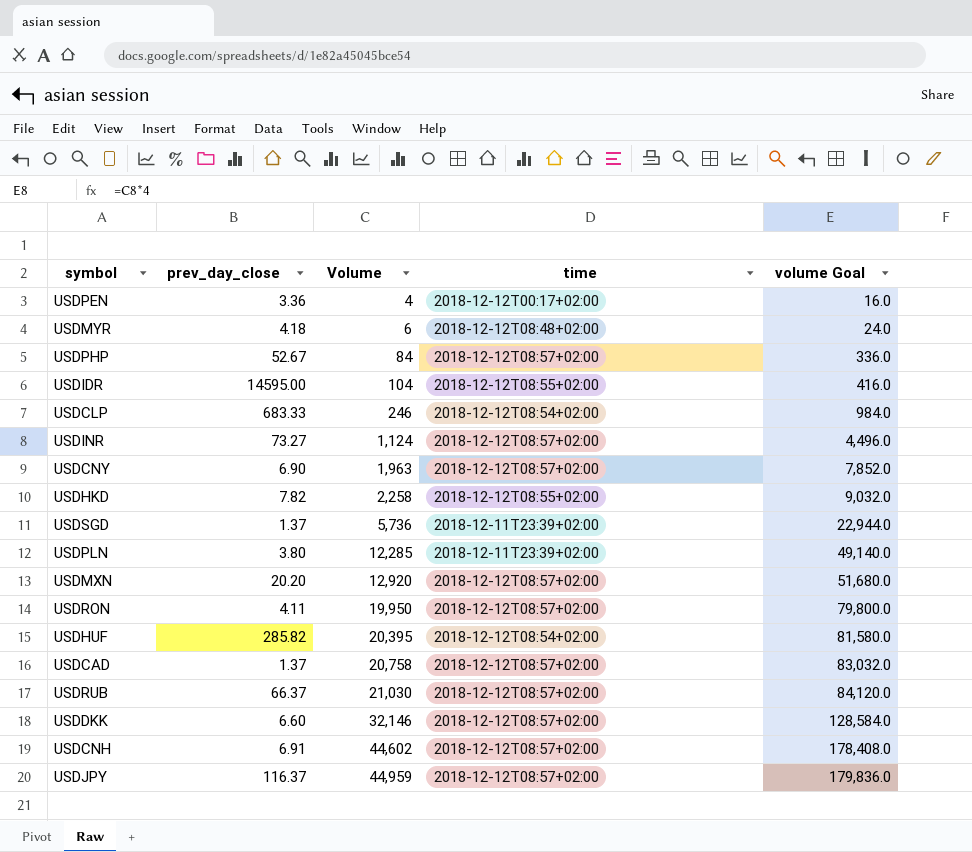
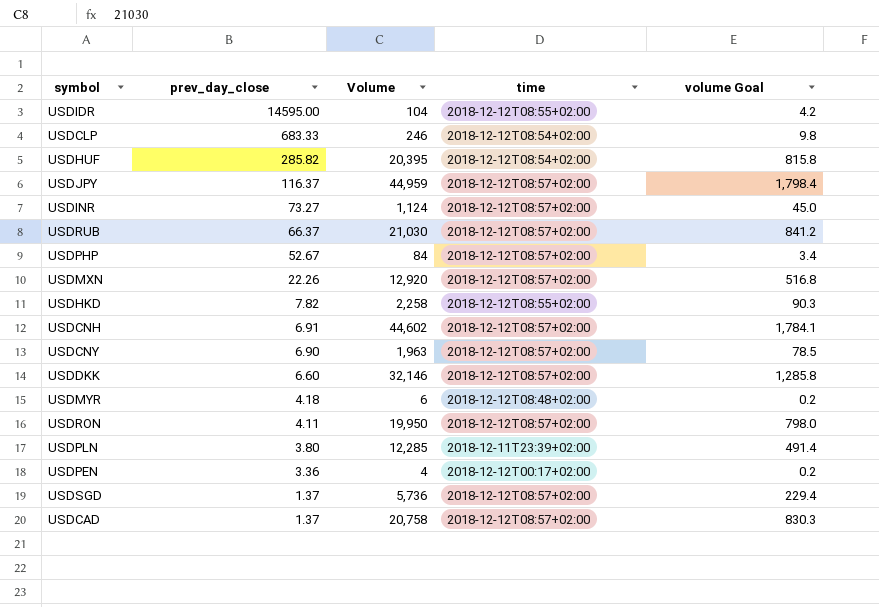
row order: Volume ascending -> prev_day_close descending
column volume Goal | formula: [Volume] * 4 -> [Volume] * 0.04
USDMXN | prev_day_close: 20.20 -> 22.26
USDSGD | time: 2018-12-11T23:39+02:00 -> 2018-12-12T08:57+02:00

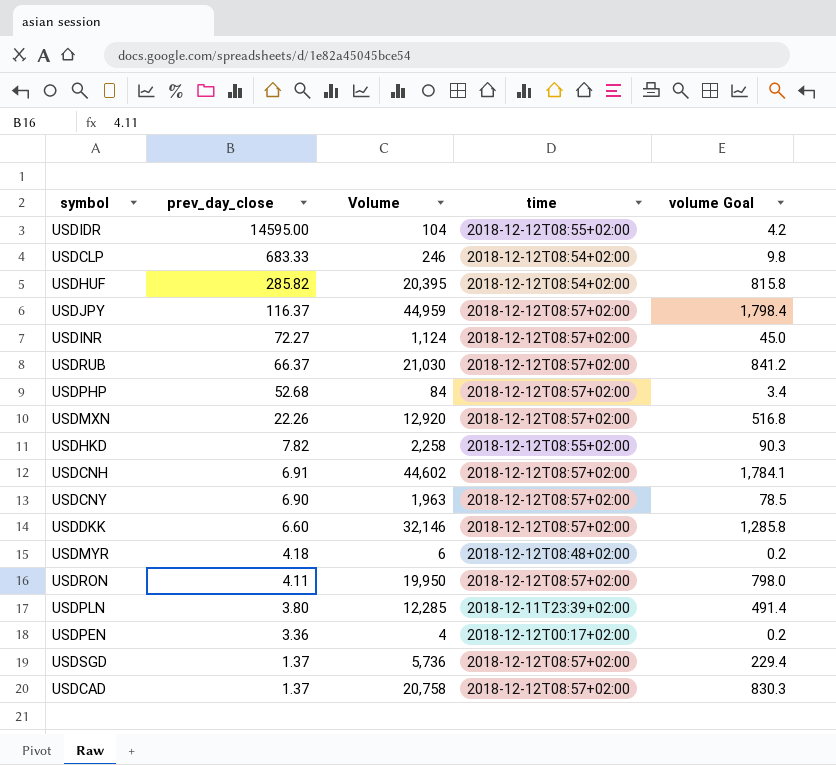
USDINR | prev_day_close: 73.27 -> 72.27
USDPHP | prev_day_close: 52.67 -> 52.68

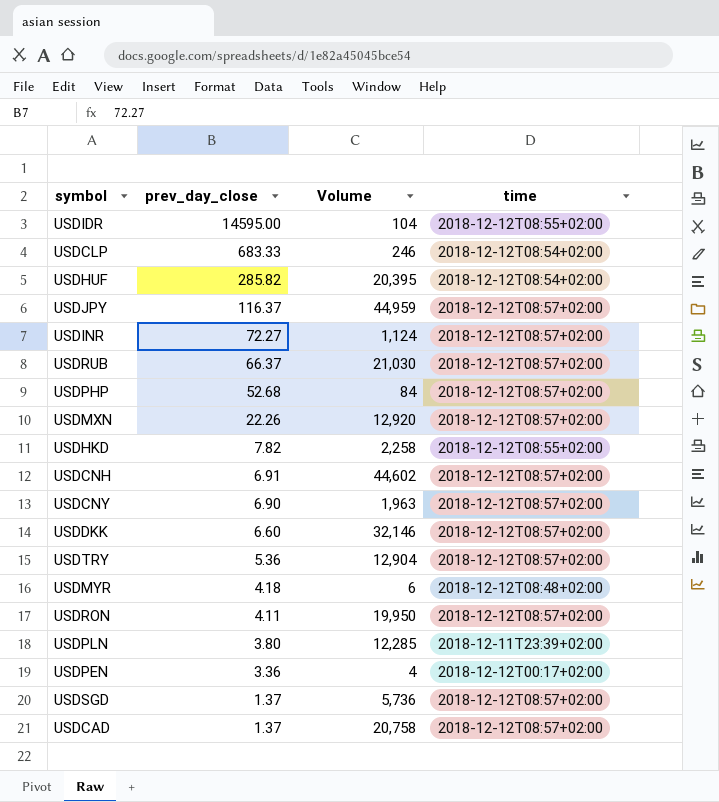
column volume Goal | formula: [Volume] * 0.04 -> none
row USDTRY: none -> 5.36 | 12,904 | 2018-12-12T08:57+02:00

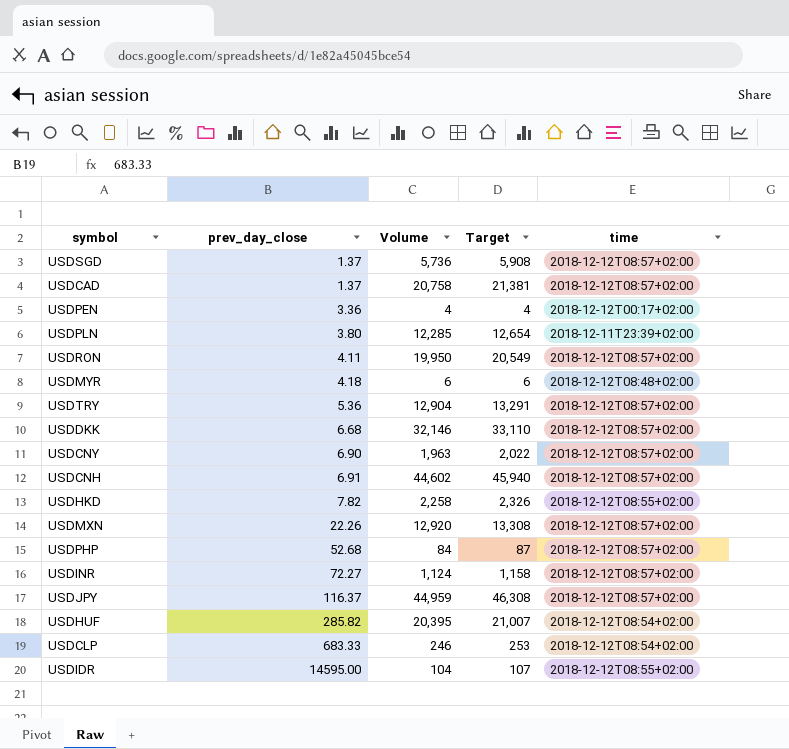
row order: prev_day_close descending -> prev_day_close ascending
column Target | formula: none -> [Volume] * 1.03
row USDRUB: 66.37 | 21,030 | 2018-12-12T08:57+02:00 -> none
USDDKK | prev_day_close: 6.60 -> 6.68

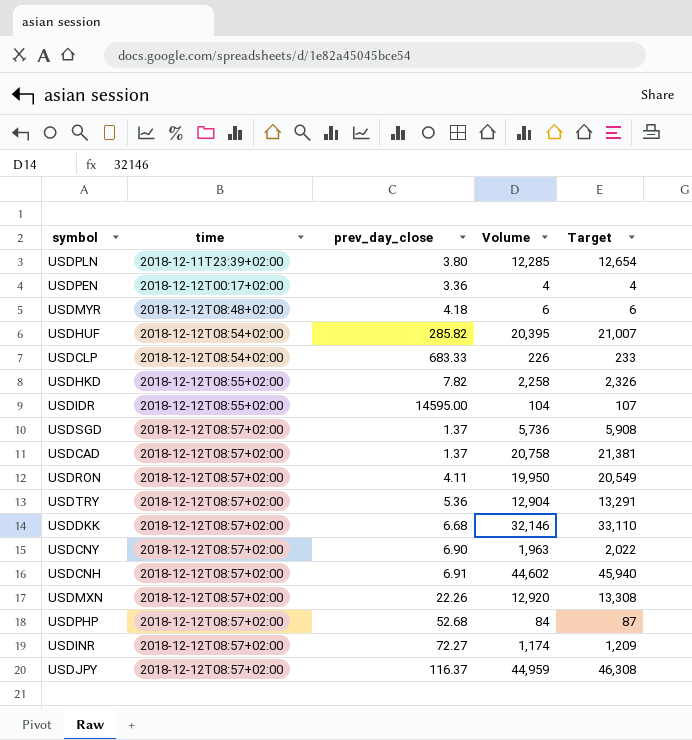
row order: prev_day_close ascending -> time ascending
column time | position: 5 -> 2
USDCLP | Volume: 246 -> 226
USDCLP | Target: 253 -> 233
USDINR | Volume: 1,124 -> 1,174
USDINR | Target: 1,158 -> 1,209

